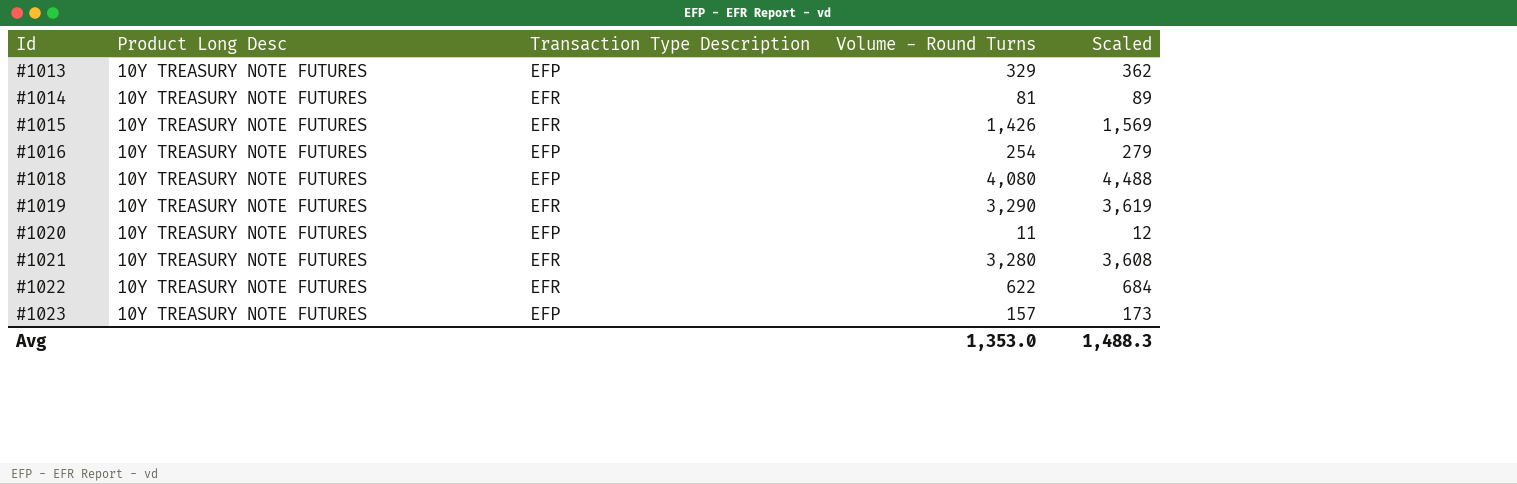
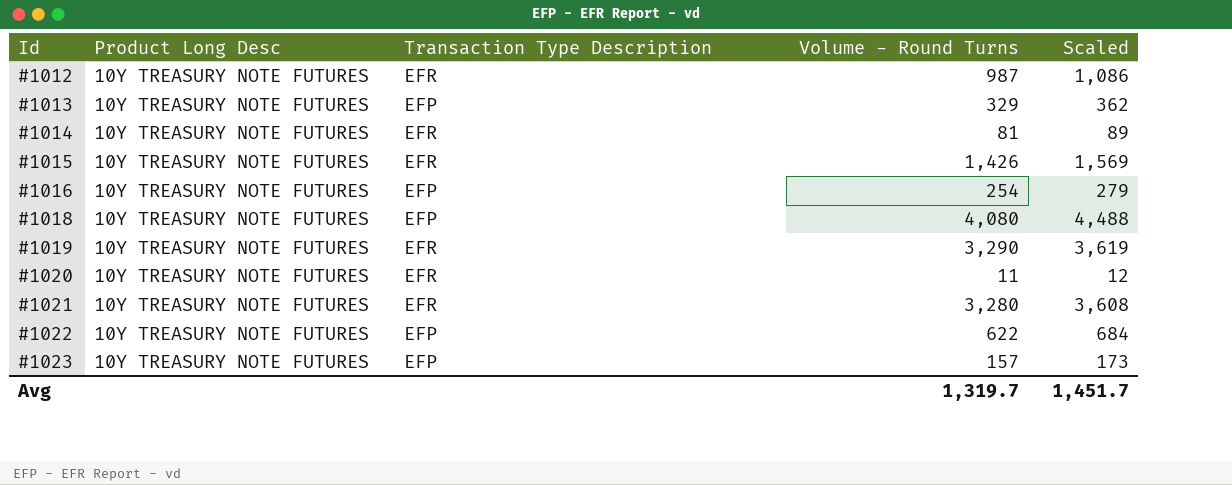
row #1012: none -> 10Y TREASURY NOTE FUTURES | EFR | 987 | 1,086
#1020 | Transaction Type Description: EFP -> EFR
#1022 | Transaction Type Description: EFR -> EFP
Avg | Volume - Round Turns: 1,353.0 -> 1,319.7
Avg | Scaled: 1,488.3 -> 1,451.7

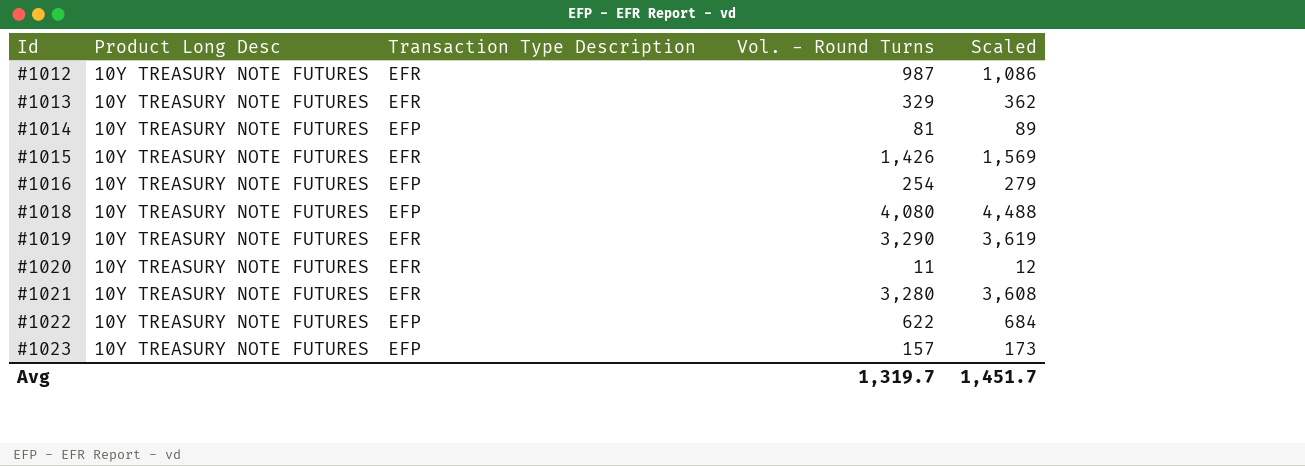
column name: Volume - Round Turns -> Vol. - Round Turns
#1013 | Transaction Type Description: EFP -> EFR
#1014 | Transaction Type Description: EFR -> EFP

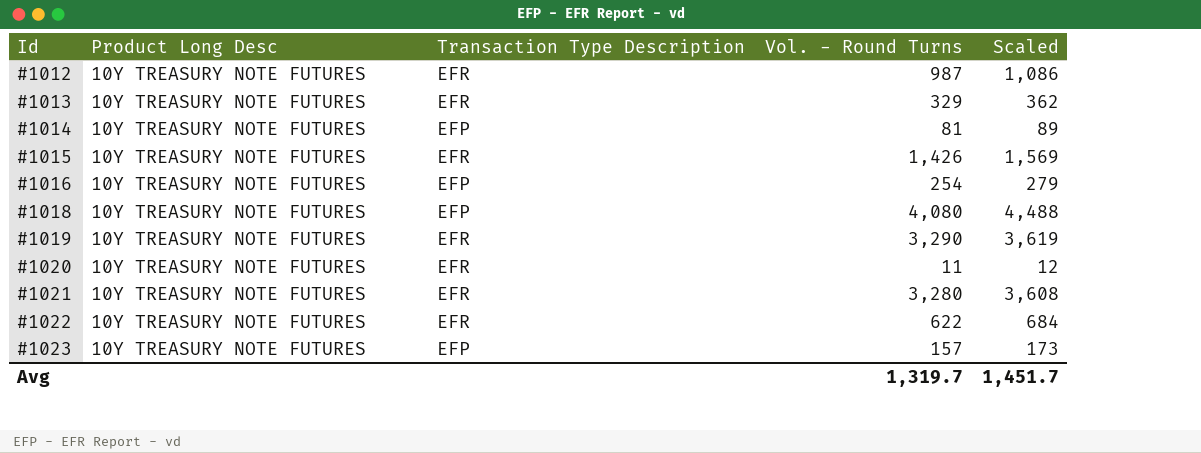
#1022 | Transaction Type Description: EFP -> EFR

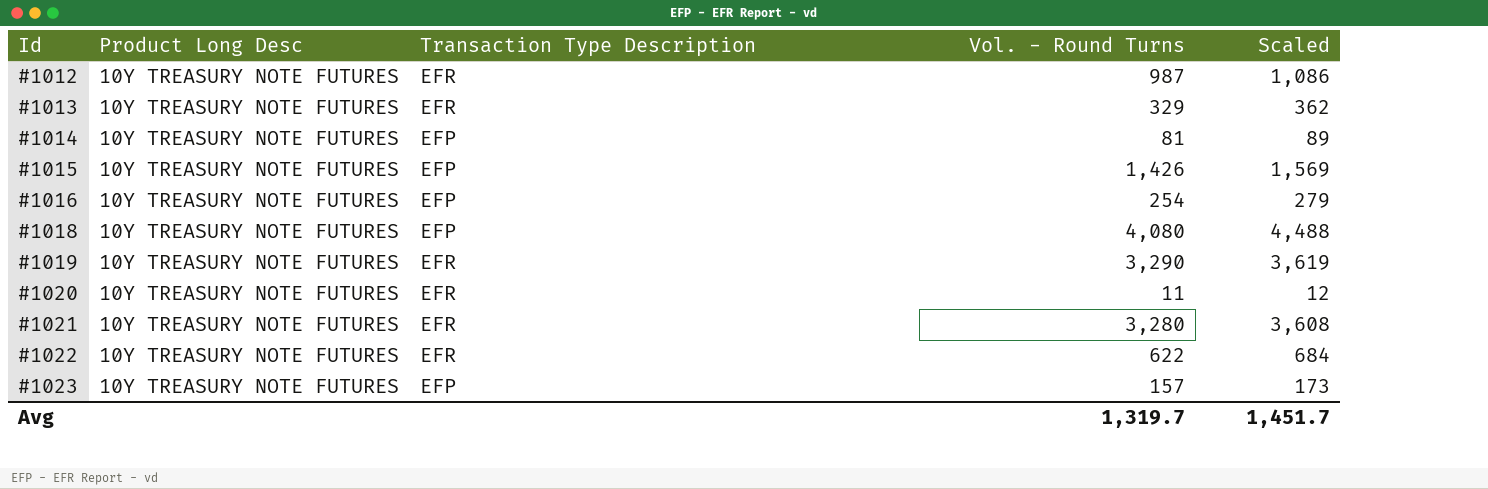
#1015 | Transaction Type Description: EFR -> EFP

